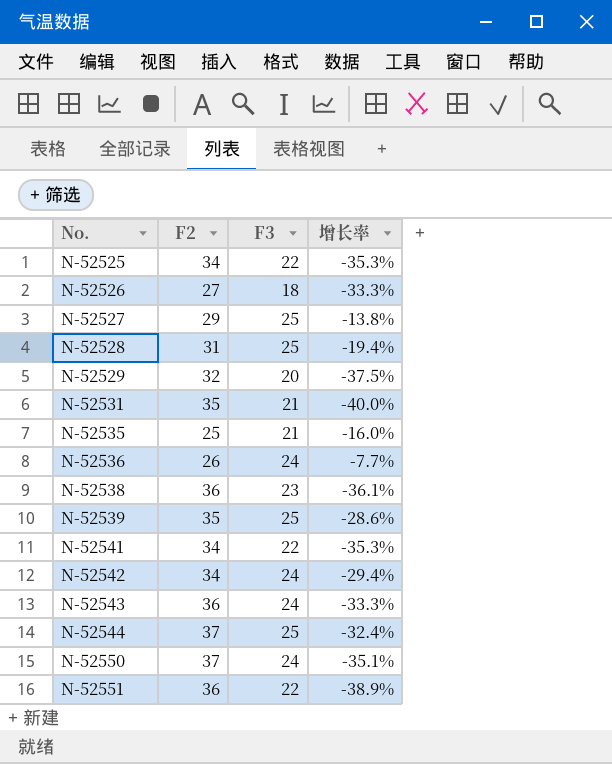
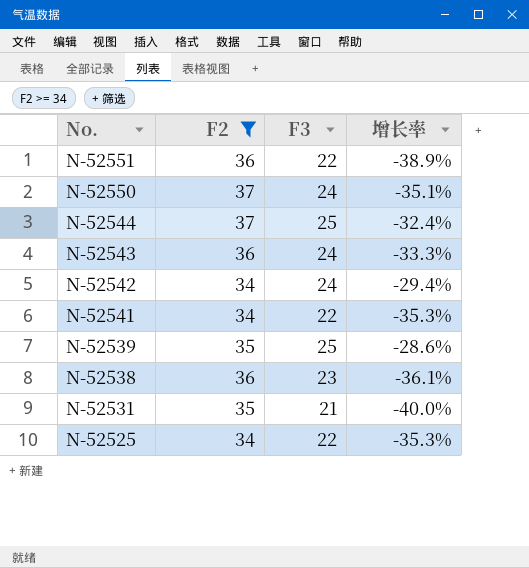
filter: none -> F2 >= 34
row order: No. ascending -> No. descending

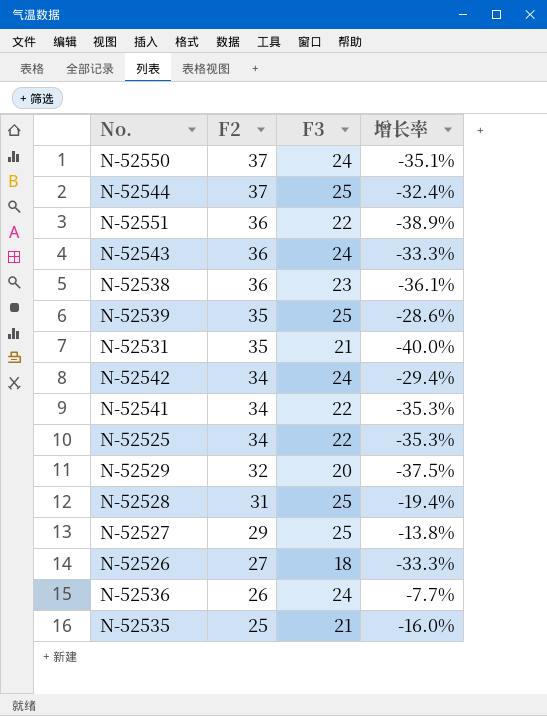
filter: F2 >= 34 -> none
row order: No. descending -> F2 descending

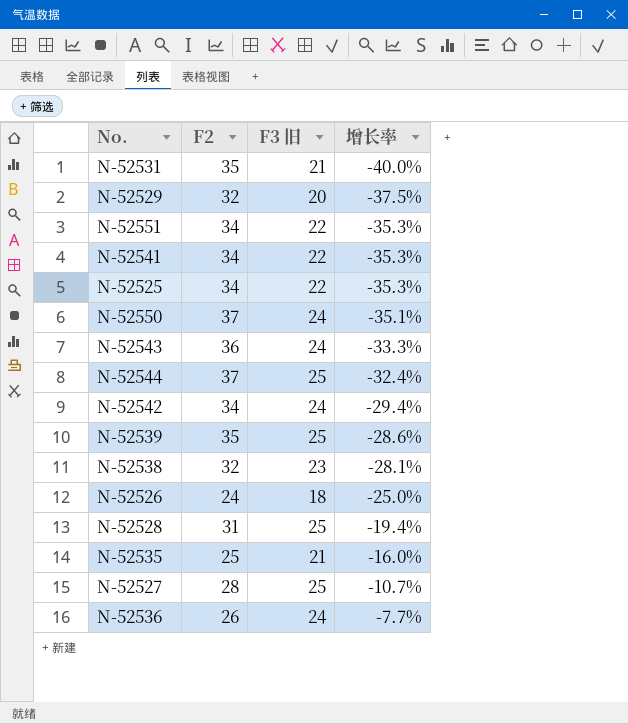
row order: F2 descending -> 增长率 ascending
column name: F3 -> F3 旧
N-52551 | F2: 36 -> 34
N-52551 | 增长率: -38.9% -> -35.3%
N-52538 | F2: 36 -> 32
N-52538 | 增长率: -36.1% -> -28.1%
N-52526 | F2: 27 -> 24
N-52526 | 增长率: -33.3% -> -25.0%
N-52527 | F2: 29 -> 28
N-52527 | 增长率: -13.8% -> -10.7%

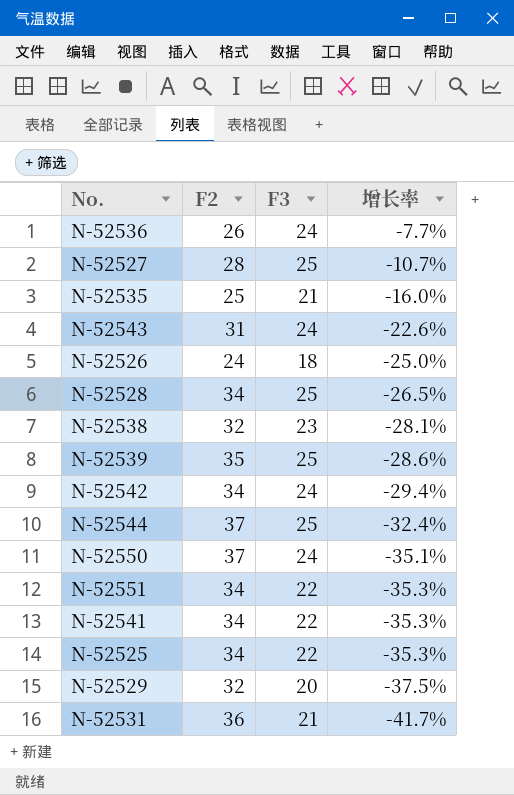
row order: 增长率 ascending -> 增长率 descending
column name: F3 旧 -> F3
N-52543 | F2: 36 -> 31
N-52543 | 增长率: -33.3% -> -22.6%
N-52528 | F2: 31 -> 34
N-52528 | 增长率: -19.4% -> -26.5%
N-52531 | F2: 35 -> 36
N-52531 | 增长率: -40.0% -> -41.7%

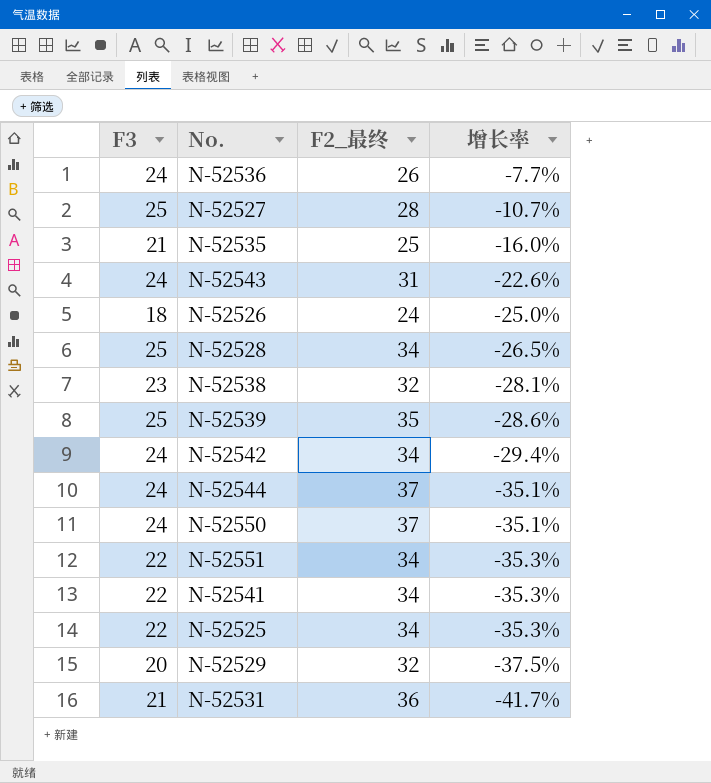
column F3 | position: 3 -> 1
column name: F2 -> F2_最终
N-52544 | F3: 25 -> 24
N-52544 | 增长率: -32.4% -> -35.1%

